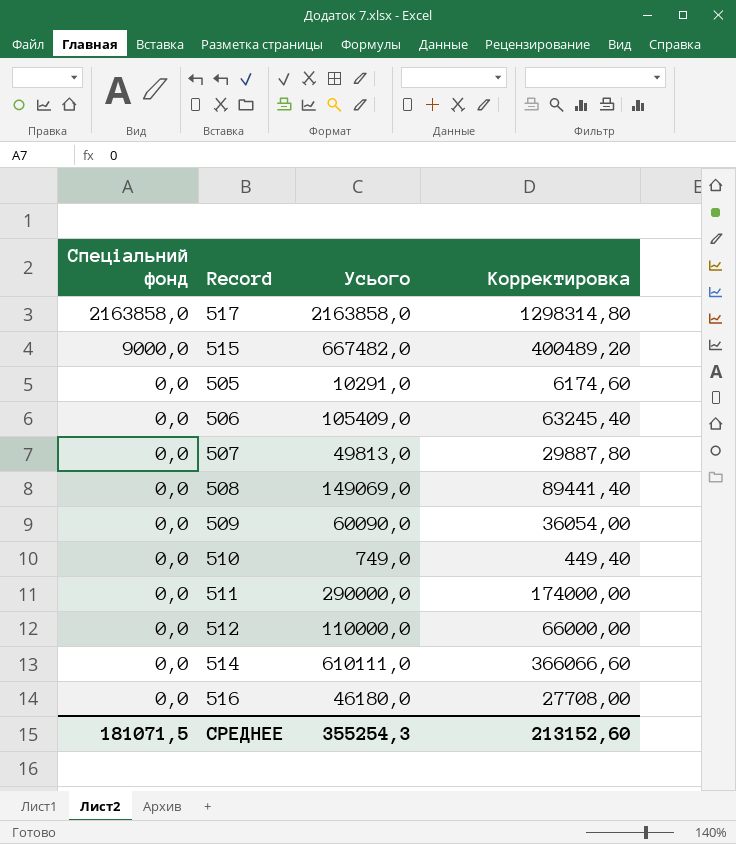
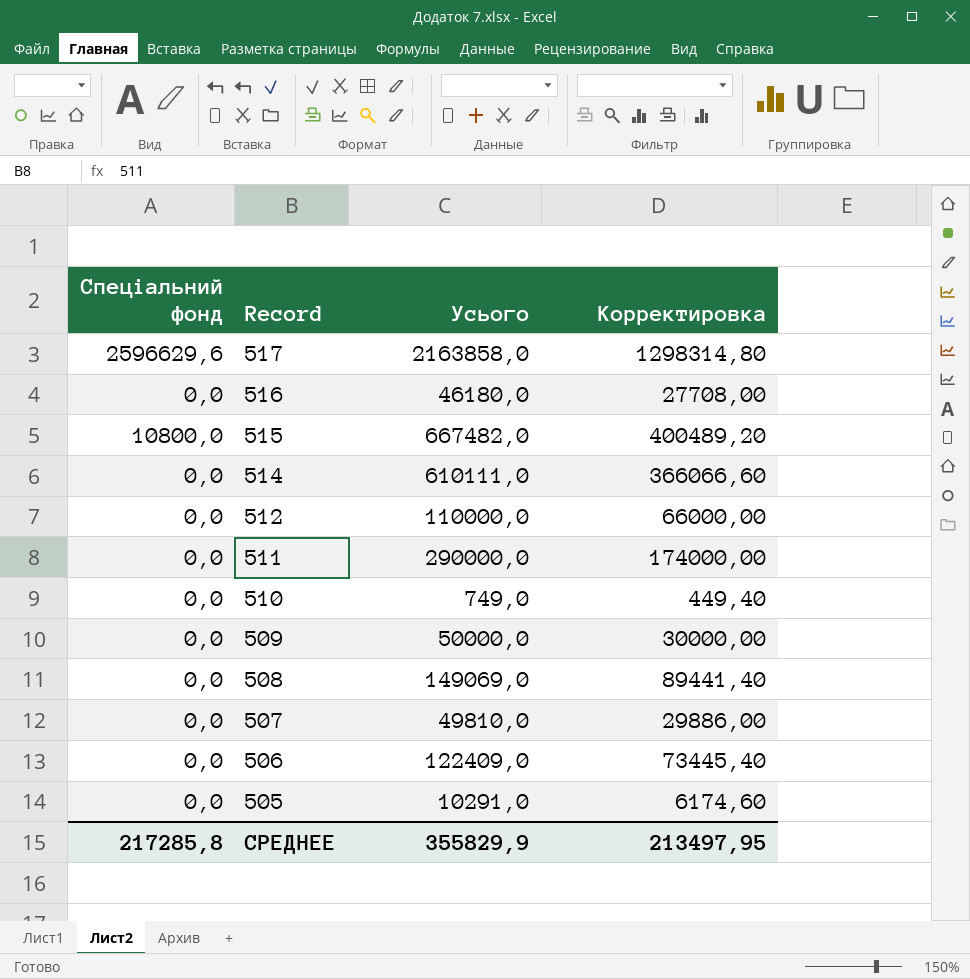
row order: Спеціальний фонд descending -> Record descending
517 | Спеціальний фонд: 2163858,0 -> 2596629,6
515 | Спеціальний фонд: 9000,0 -> 10800,0
509 | Усього: 60090,0 -> 50000,0
509 | Корректировка: 36054,00 -> 30000,00
507 | Усього: 49813,0 -> 49810,0
507 | Корректировка: 29887,80 -> 29886,00
506 | Усього: 105409,0 -> 122409,0
506 | Корректировка: 63245,40 -> 73445,40
СРЕДНЕЕ | Спеціальний фонд: 181071,5 -> 217285,8
СРЕДНЕЕ | Усього: 355254,3 -> 355829,9
СРЕДНЕЕ | Корректировка: 213152,60 -> 213497,95

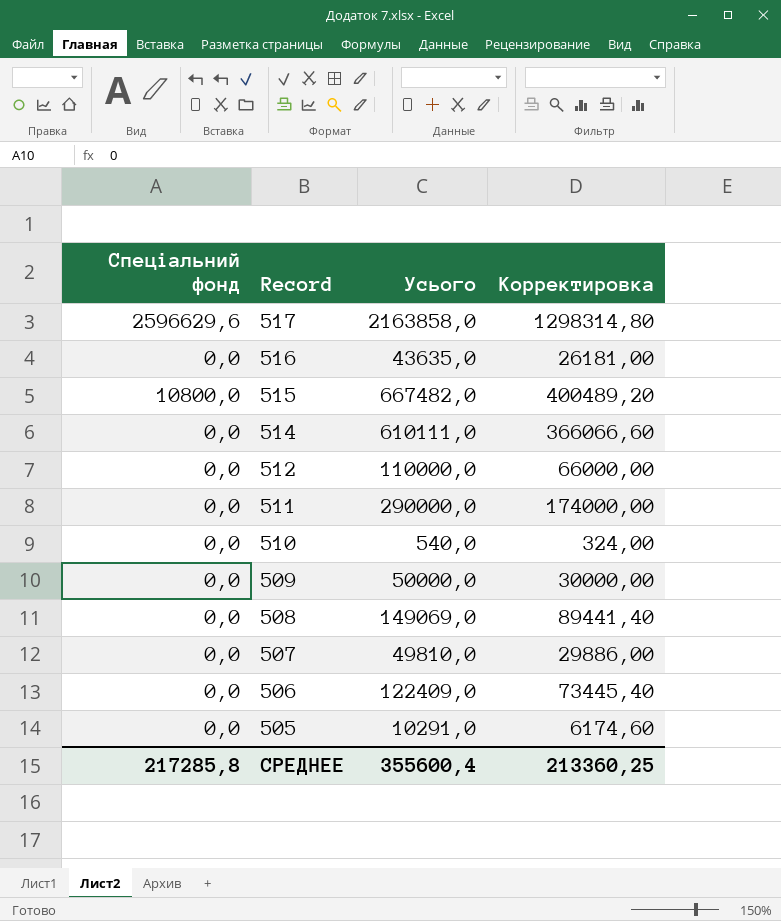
516 | Усього: 46180,0 -> 43635,0
516 | Корректировка: 27708,00 -> 26181,00
510 | Усього: 749,0 -> 540,0
510 | Корректировка: 449,40 -> 324,00
СРЕДНЕЕ | Усього: 355829,9 -> 355600,4
СРЕДНЕЕ | Корректировка: 213497,95 -> 213360,25

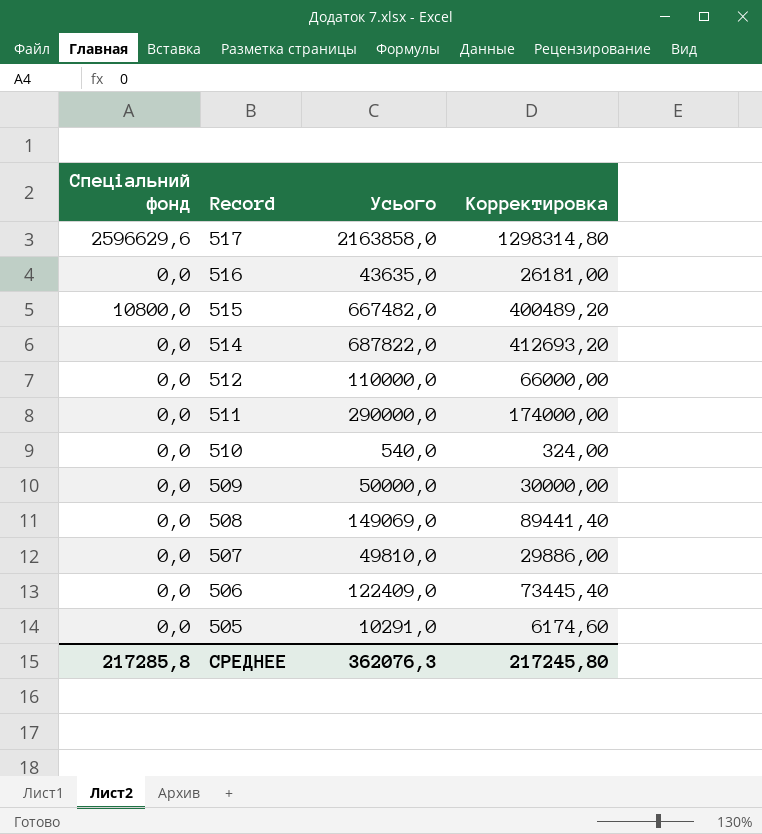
514 | Усього: 610111,0 -> 687822,0
514 | Корректировка: 366066,60 -> 412693,20
СРЕДНЕЕ | Усього: 355600,4 -> 362076,3
СРЕДНЕЕ | Корректировка: 213360,25 -> 217245,80

